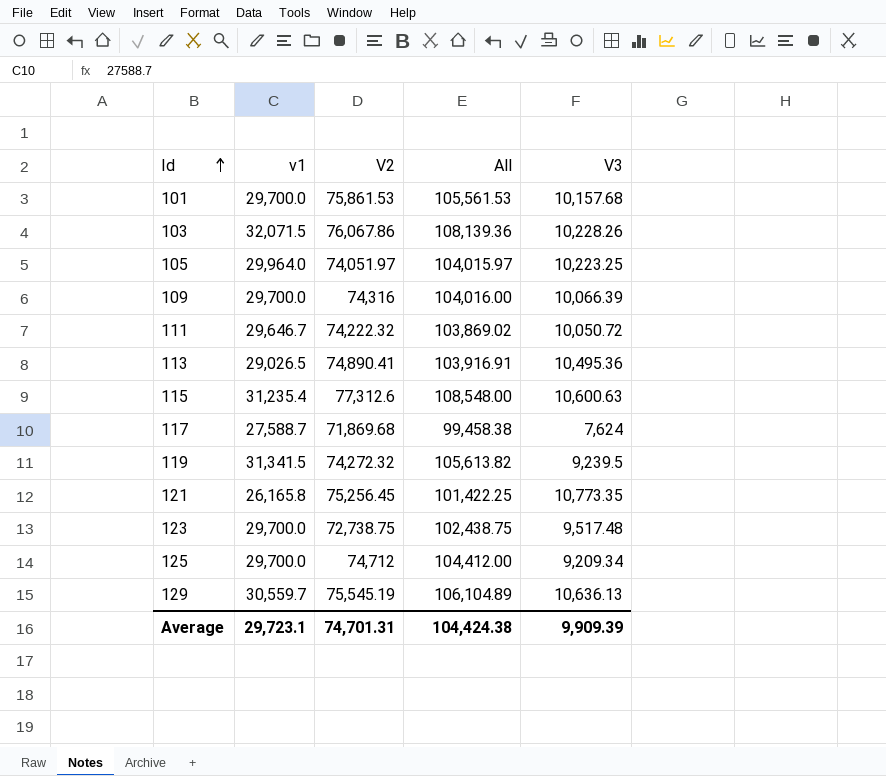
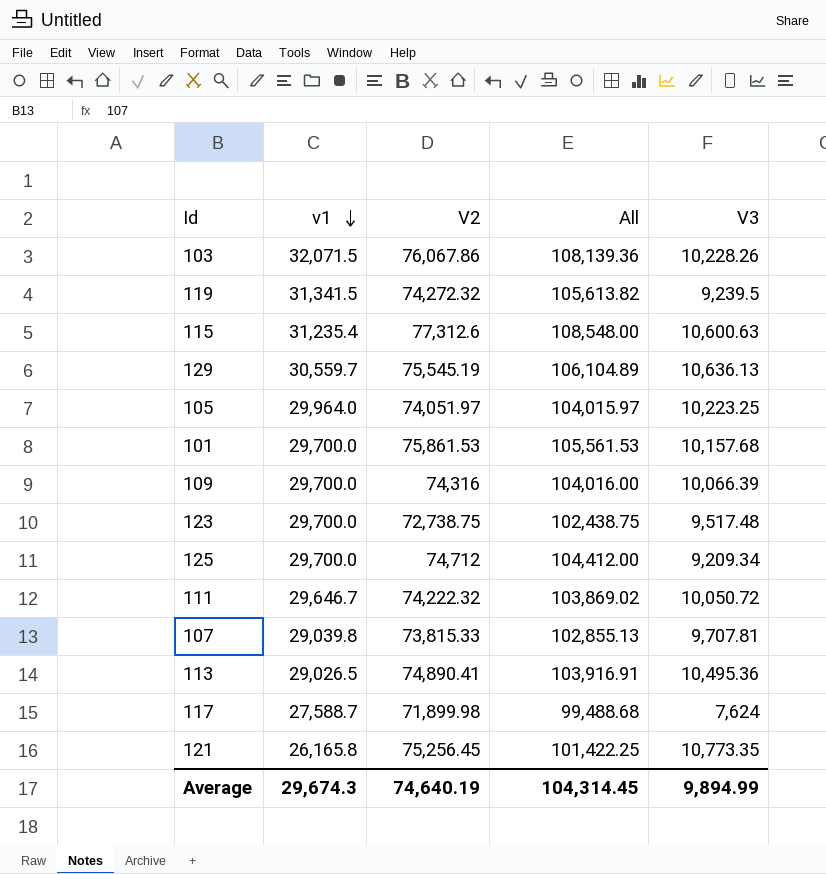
row order: Id ascending -> v1 descending
row 107: none -> 29,039.8 | 73,815.33 | 102,855.13 | 9,707.81
117 | V2: 71,869.68 -> 71,899.98
117 | All: 99,458.38 -> 99,488.68
Average | v1: 29,723.1 -> 29,674.3
Average | V2: 74,701.31 -> 74,640.19
Average | All: 104,424.38 -> 104,314.45
Average | V3: 9,909.39 -> 9,894.99

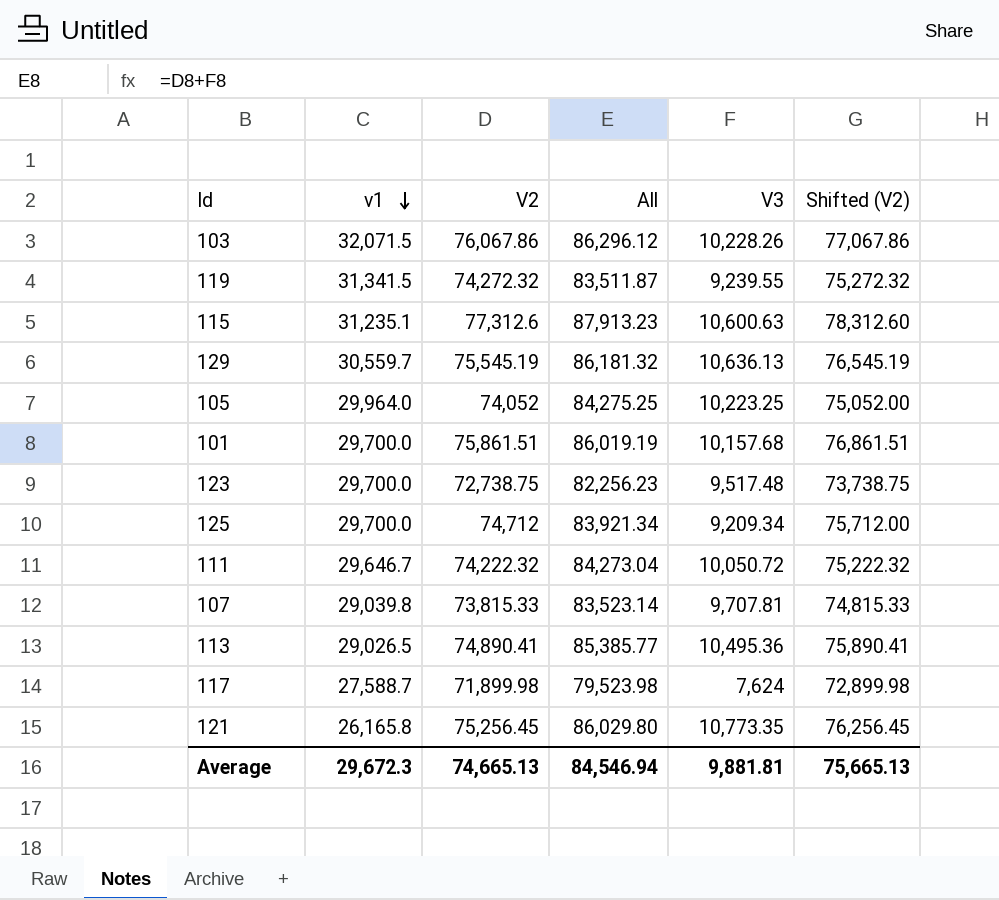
column All | formula: [v1] + [V2] -> [V2] + [V3]
column Shifted (V2) | formula: none -> [V2] + 1000
row 109: 29,700.0 | 74,316 | 104,016.00 | 10,066.39 -> none
119 | V3: 9,239.5 -> 9,239.55
115 | v1: 31,235.4 -> 31,235.1
105 | V2: 74,051.97 -> 74,052
101 | V2: 75,861.53 -> 75,861.51
Average | v1: 29,674.3 -> 29,672.3
Average | V2: 74,640.19 -> 74,665.13
Average | All: 104,314.45 -> 84,546.94
Average | V3: 9,894.99 -> 9,881.81

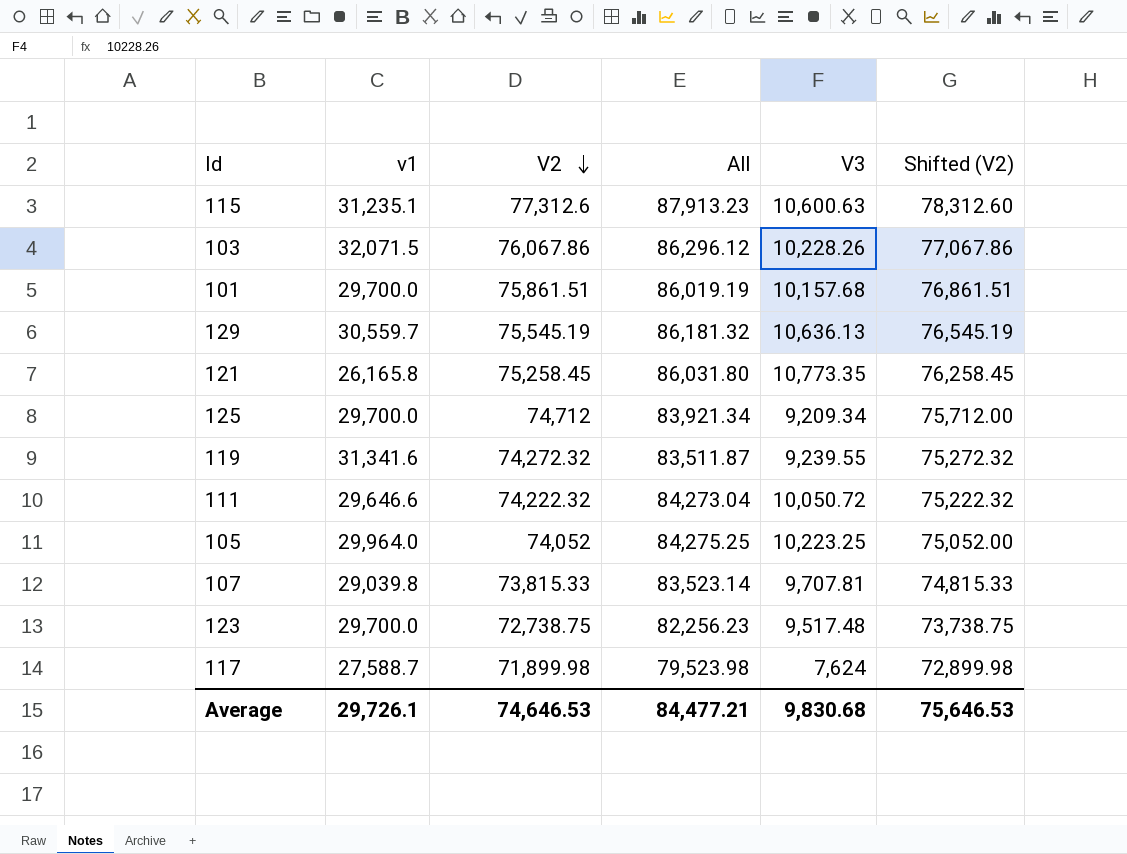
row order: v1 descending -> V2 descending
row 113: 29,026.5 | 74,890.41 | 85,385.77 | 10,495.36 | 75,890.41 -> none
121 | V2: 75,256.45 -> 75,258.45
121 | All: 86,029.80 -> 86,031.80
121 | Shifted (V2): 76,256.45 -> 76,258.45
119 | v1: 31,341.5 -> 31,341.6
111 | v1: 29,646.7 -> 29,646.6
Average | v1: 29,672.3 -> 29,726.1
Average | V2: 74,665.13 -> 74,646.53
Average | All: 84,546.94 -> 84,477.21
Average | V3: 9,881.81 -> 9,830.68
Average | Shifted (V2): 75,665.13 -> 75,646.53

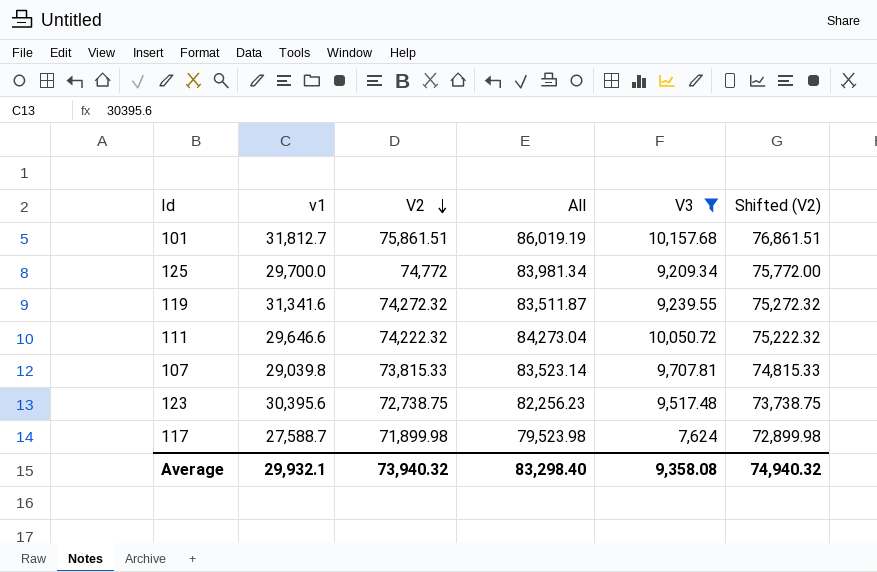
filter: none -> V3 <= 10,157.68
101 | v1: 29,700.0 -> 31,812.7
125 | V2: 74,712 -> 74,772
125 | All: 83,921.34 -> 83,981.34
125 | Shifted (V2): 75,712.00 -> 75,772.00
123 | v1: 29,700.0 -> 30,395.6
Average | v1: 29,726.1 -> 29,932.1
Average | V2: 74,646.53 -> 73,940.32
Average | All: 84,477.21 -> 83,298.40
Average | V3: 9,830.68 -> 9,358.08
Average | Shifted (V2): 75,646.53 -> 74,940.32

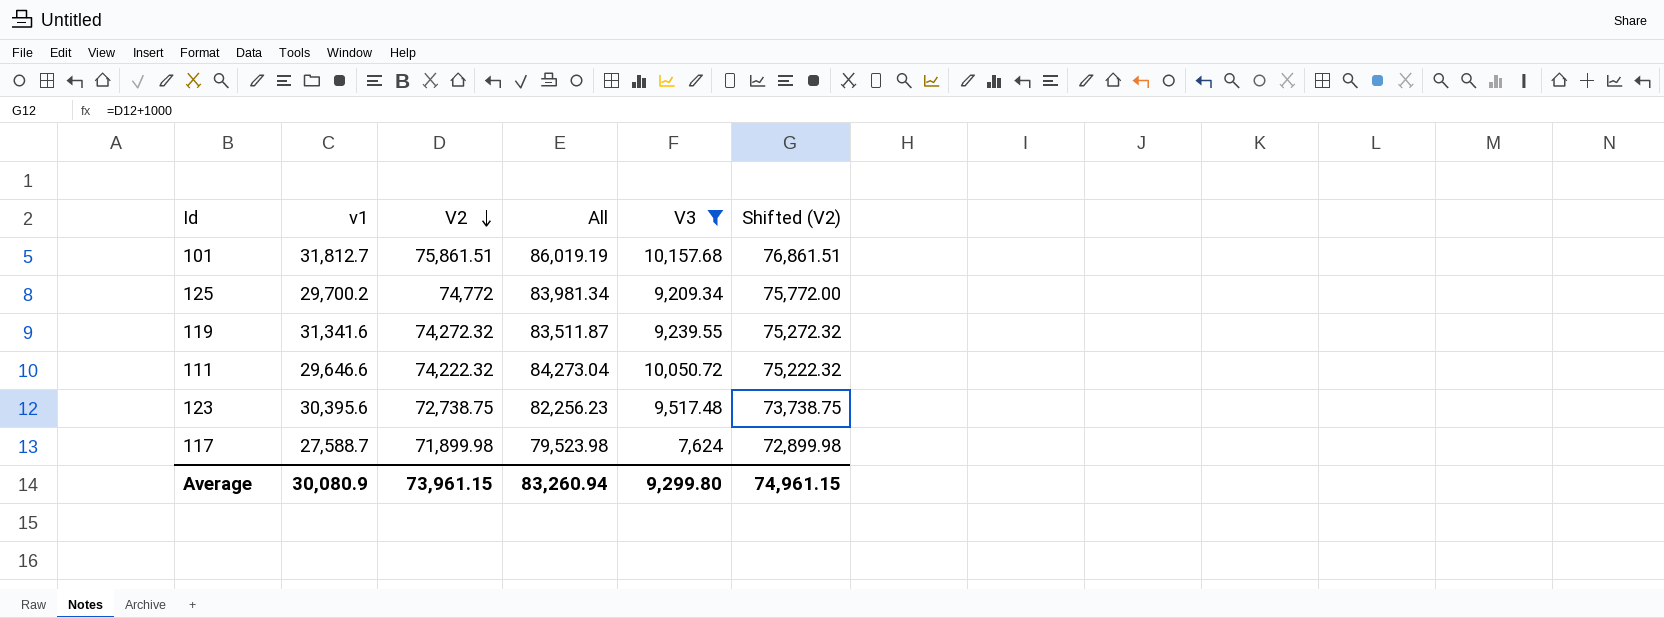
row 107: 29,039.8 | 73,815.33 | 83,523.14 | 9,707.81 | 74,815.33 -> none
125 | v1: 29,700.0 -> 29,700.2
Average | v1: 29,932.1 -> 30,080.9
Average | V2: 73,940.32 -> 73,961.15
Average | All: 83,298.40 -> 83,260.94
Average | V3: 9,358.08 -> 9,299.80
Average | Shifted (V2): 74,940.32 -> 74,961.15

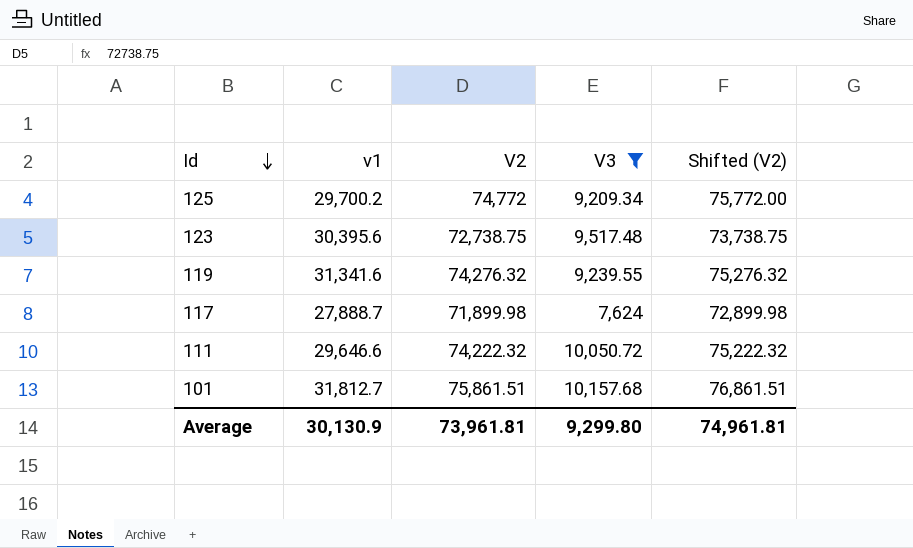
row order: V2 descending -> Id descending
column All | formula: [V2] + [V3] -> none
119 | V2: 74,272.32 -> 74,276.32
119 | Shifted (V2): 75,272.32 -> 75,276.32
117 | v1: 27,588.7 -> 27,888.7
Average | v1: 30,080.9 -> 30,130.9
Average | V2: 73,961.15 -> 73,961.81
Average | Shifted (V2): 74,961.15 -> 74,961.81

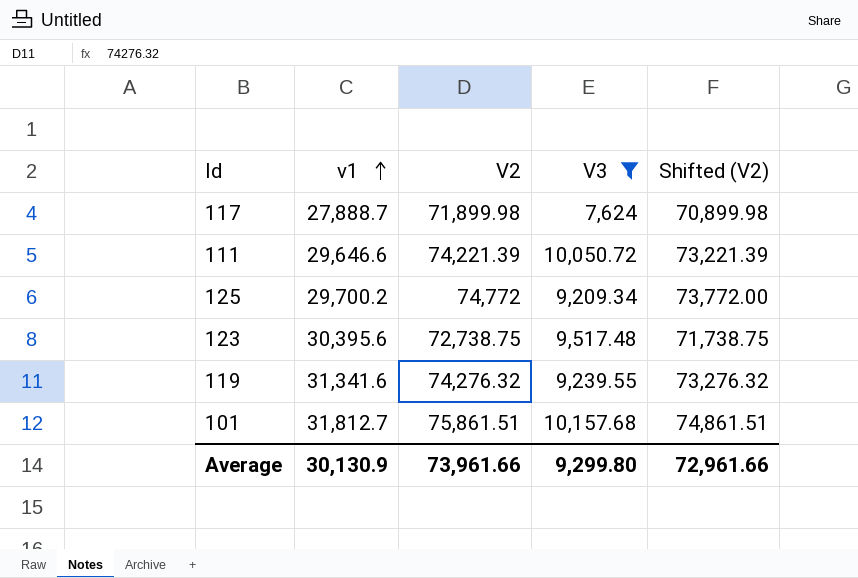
row order: Id descending -> v1 ascending
column Shifted (V2) | formula: [V2] + 1000 -> [V2] - 1000
111 | V2: 74,222.32 -> 74,221.39
Average | V2: 73,961.81 -> 73,961.66
Average | Shifted (V2): 74,961.81 -> 72,961.66

